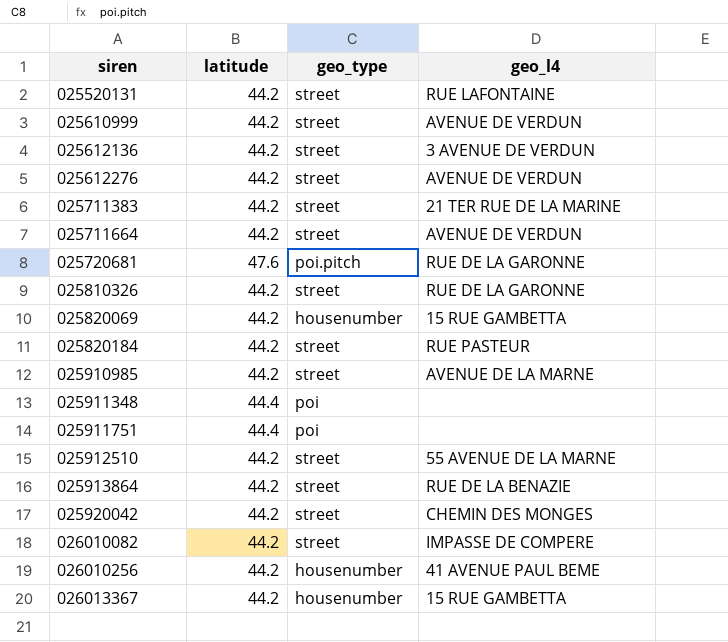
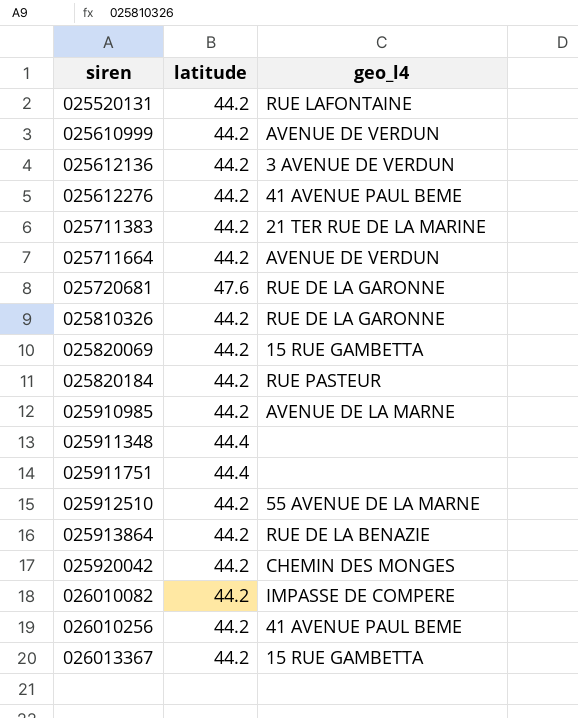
column geo_type | position: 3 -> none
025612276 | geo_l4: AVENUE DE VERDUN -> 41 AVENUE PAUL BEME

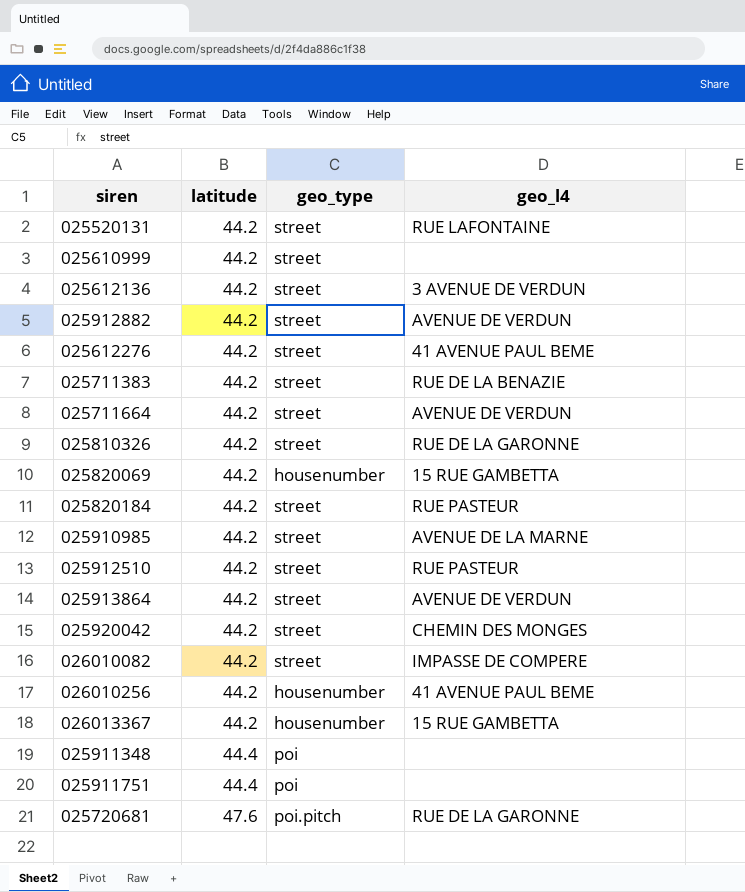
row order: siren ascending -> latitude ascending
column geo_type | position: none -> 3
025610999 | geo_l4: AVENUE DE VERDUN -> none
row 025912882: none -> 44.2 | street | AVENUE DE VERDUN
025711383 | geo_l4: 21 TER RUE DE LA MARINE -> RUE DE LA BENAZIE
025912510 | geo_l4: 55 AVENUE DE LA MARNE -> RUE PASTEUR
025913864 | geo_l4: RUE DE LA BENAZIE -> AVENUE DE VERDUN

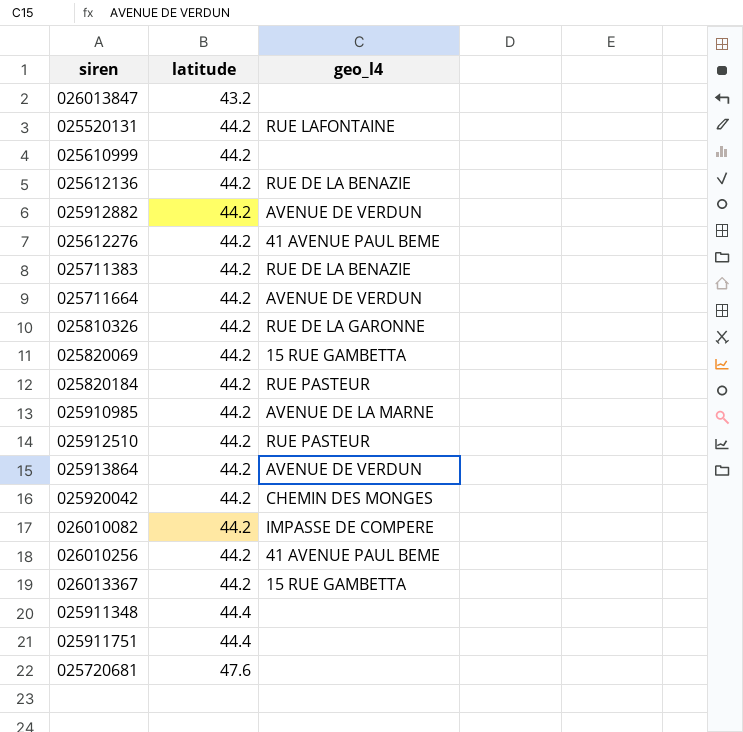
column geo_type | position: 3 -> none
row 026013847: none -> 43.2 | none
025612136 | geo_l4: 3 AVENUE DE VERDUN -> RUE DE LA BENAZIE
025720681 | geo_l4: RUE DE LA GARONNE -> none

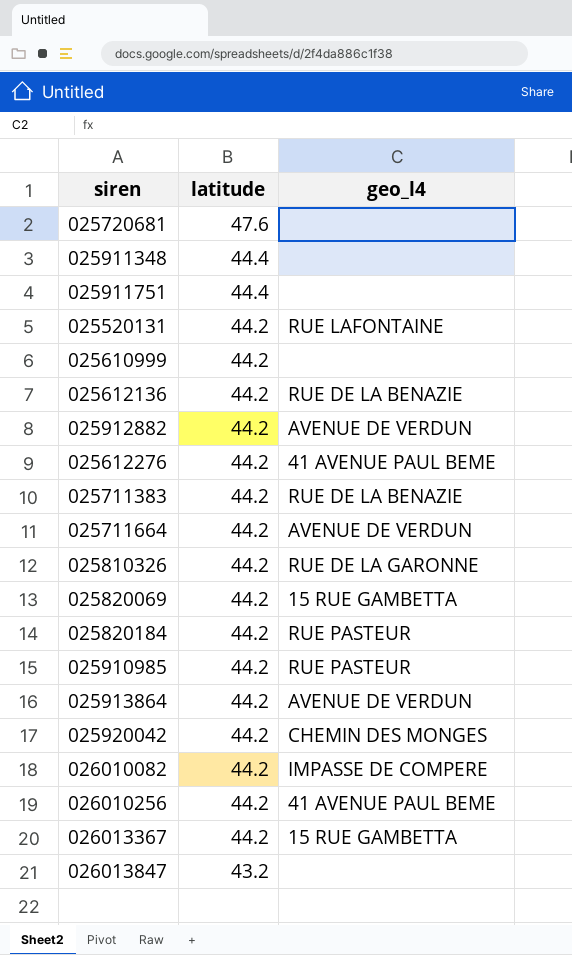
row order: latitude ascending -> latitude descending
row 025912510: 44.2 | RUE PASTEUR -> none
025910985 | geo_l4: AVENUE DE LA MARNE -> RUE PASTEUR

